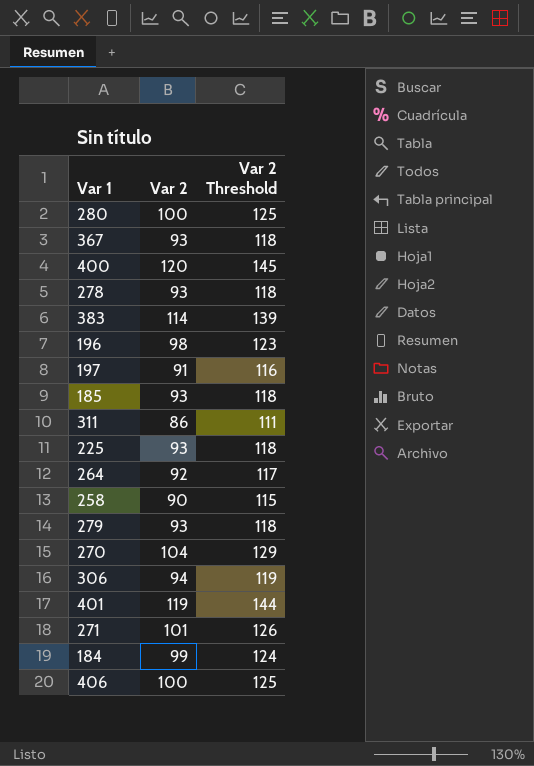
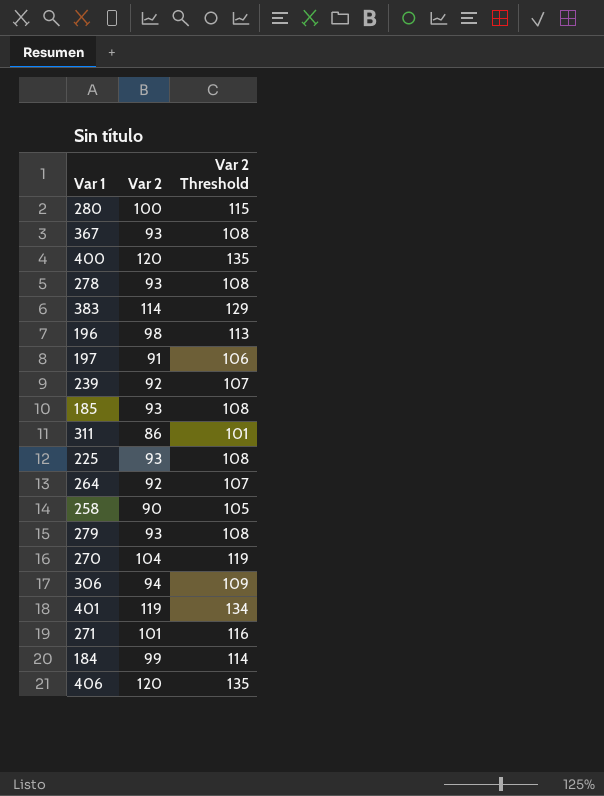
column Var 2 Threshold | formula: [Var 2] + 25 -> [Var 2] + 15
row 239: none -> 92 | 107
406 | Var 2: 100 -> 120

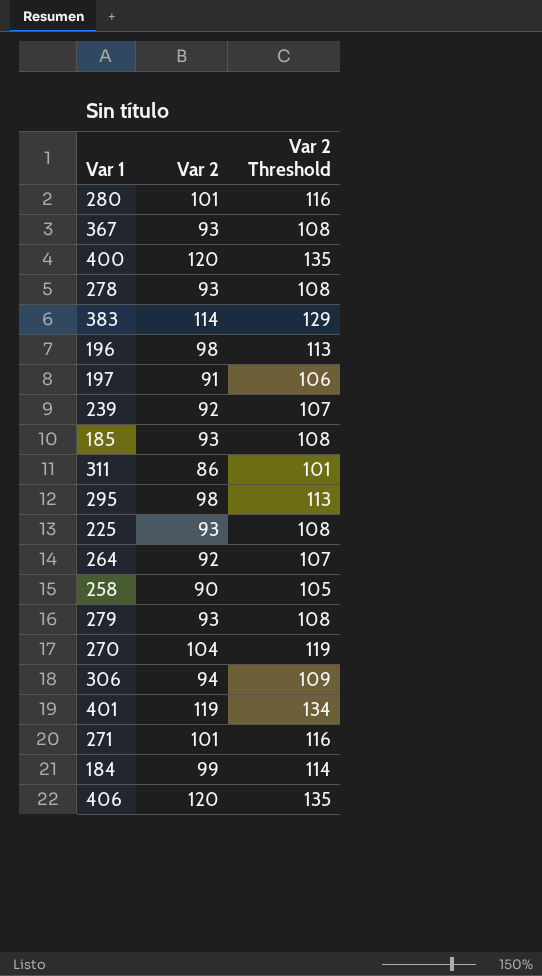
280 | Var 2: 100 -> 101
280 | Var 2 Threshold: 115 -> 116
row 295: none -> 98 | 113

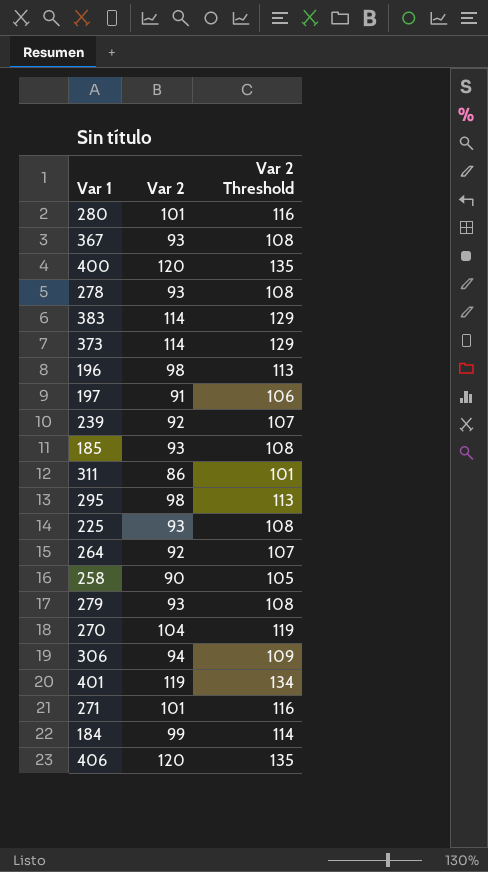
row 373: none -> 114 | 129

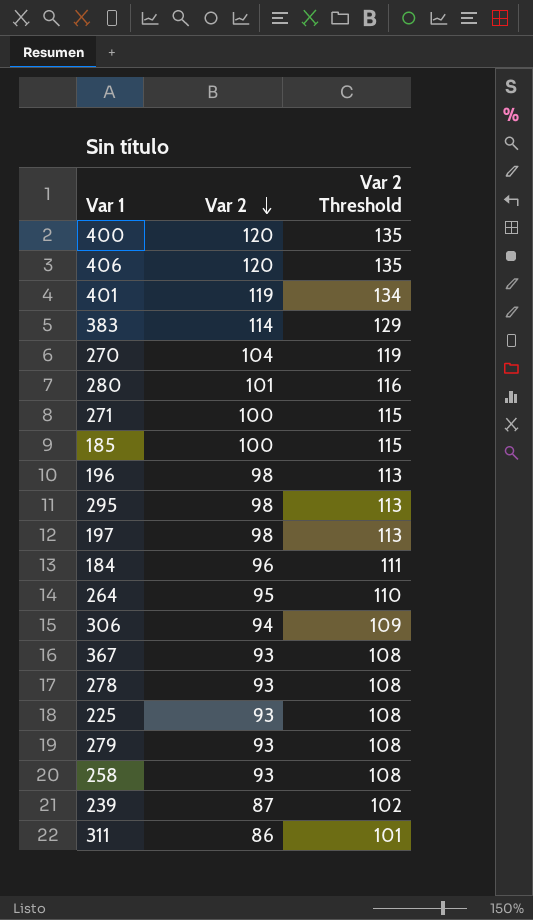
row order: none -> Var 2 descending
row 373: 114 | 129 -> none
271 | Var 2: 101 -> 100
271 | Var 2 Threshold: 116 -> 115
185 | Var 2: 93 -> 100
185 | Var 2 Threshold: 108 -> 115
197 | Var 2: 91 -> 98
197 | Var 2 Threshold: 106 -> 113
184 | Var 2: 99 -> 96
184 | Var 2 Threshold: 114 -> 111
264 | Var 2: 92 -> 95
264 | Var 2 Threshold: 107 -> 110
258 | Var 2: 90 -> 93
258 | Var 2 Threshold: 105 -> 108
239 | Var 2: 92 -> 87
239 | Var 2 Threshold: 107 -> 102

